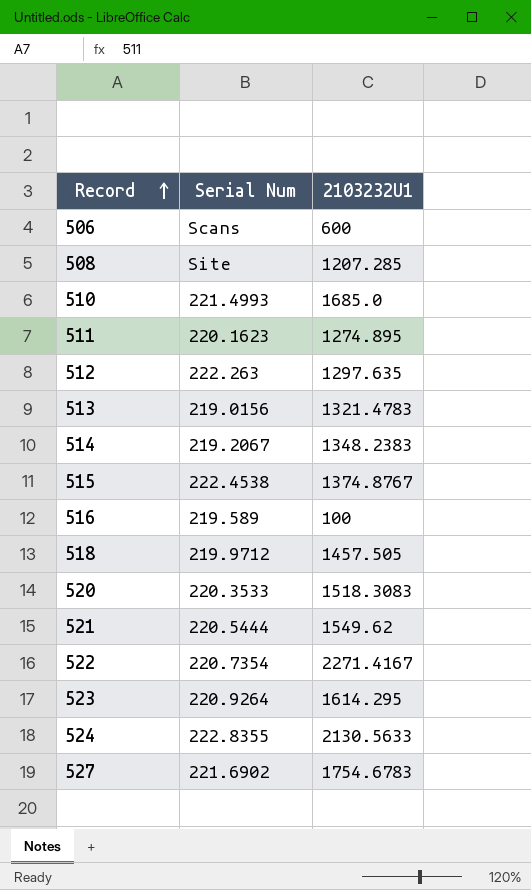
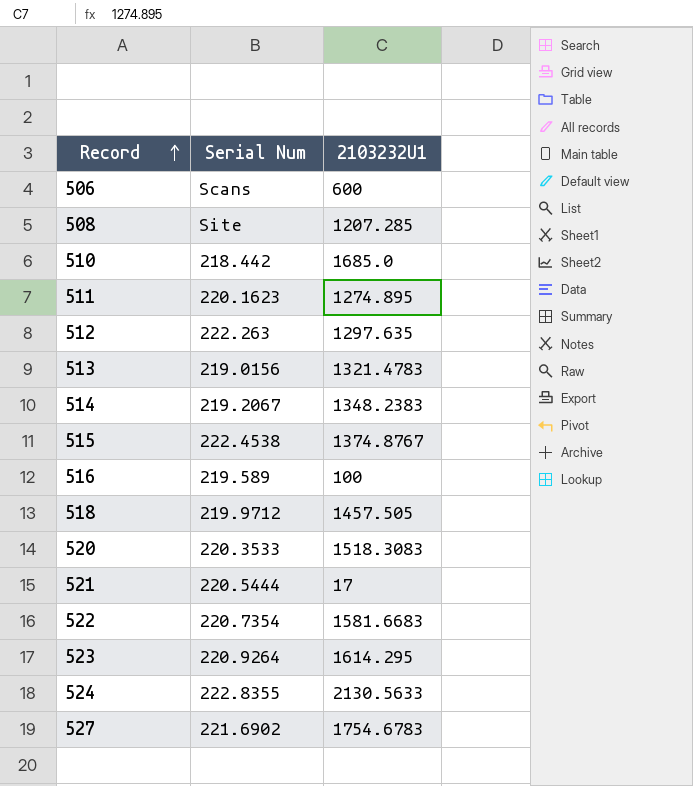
510 | Serial Num: 221.4993 -> 218.442
521 | 2103232U1: 1549.62 -> 17
522 | 2103232U1: 2271.4167 -> 1581.6683

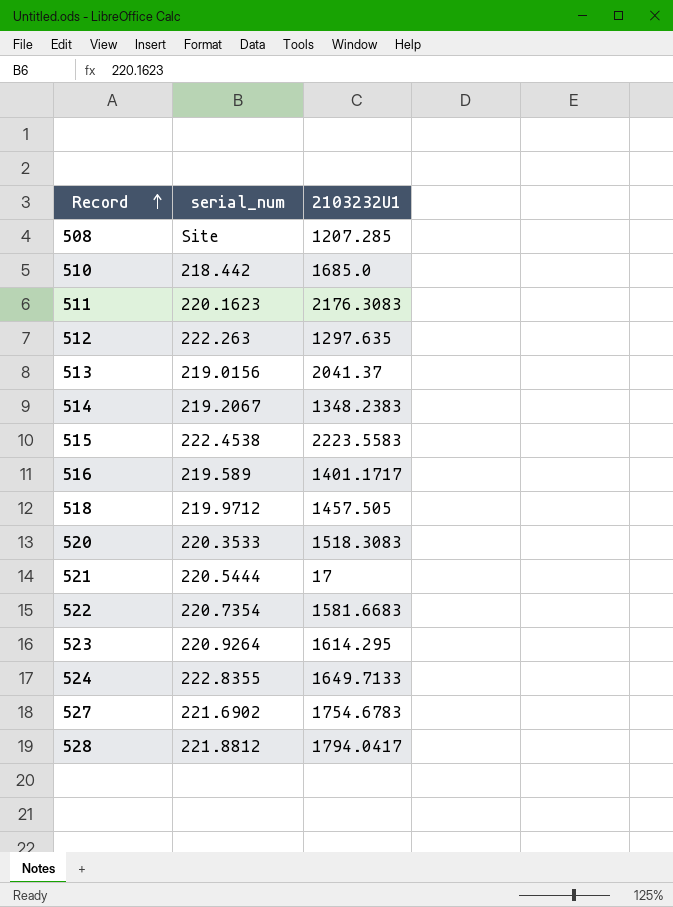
column name: Serial Num -> serial_num
row 506: Scans | 600 -> none
511 | 2103232U1: 1274.895 -> 2176.3083
513 | 2103232U1: 1321.4783 -> 2041.37
515 | 2103232U1: 1374.8767 -> 2223.5583
516 | 2103232U1: 100 -> 1401.1717
524 | 2103232U1: 2130.5633 -> 1649.7133
row 528: none -> 221.8812 | 1794.0417

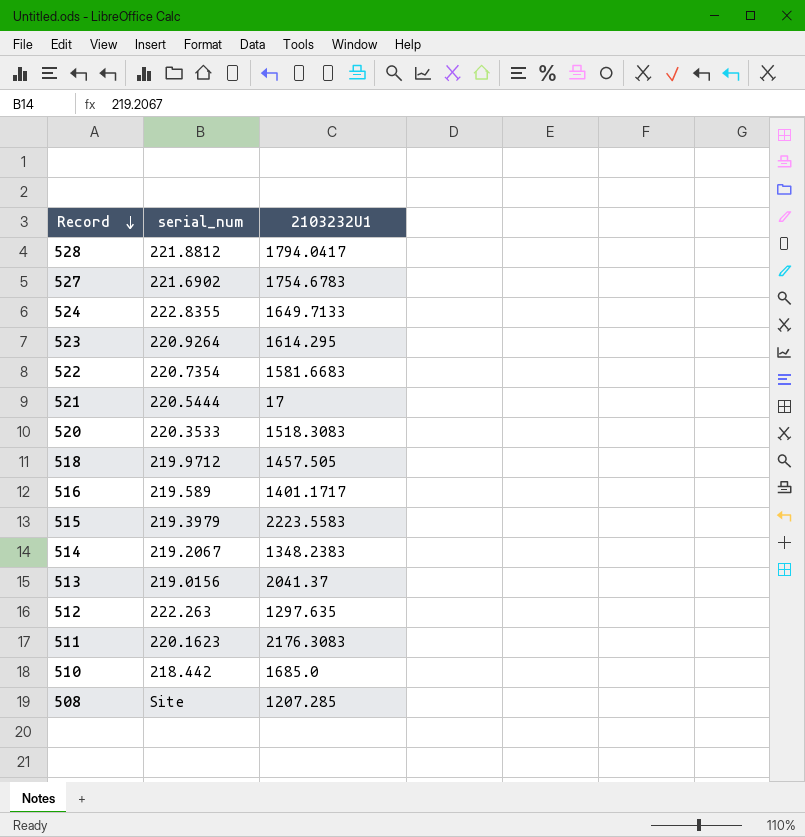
row order: Record ascending -> Record descending
515 | serial_num: 222.4538 -> 219.3979

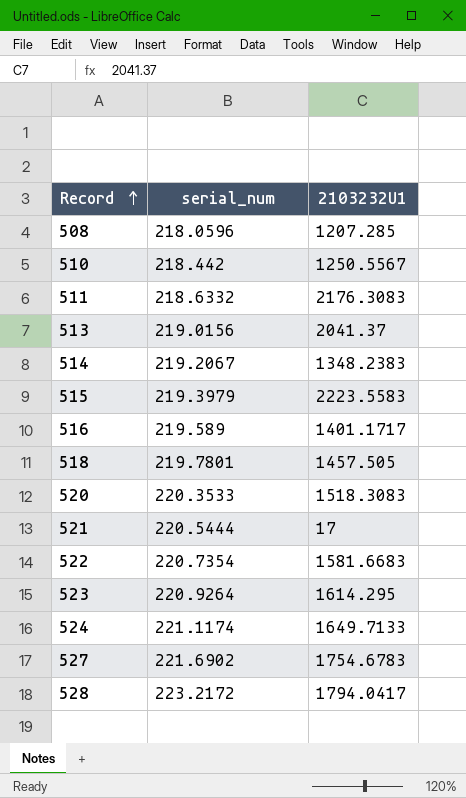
row order: Record descending -> Record ascending
row 512: 222.263 | 1297.635 -> none
508 | serial_num: Site -> 218.0596
510 | 2103232U1: 1685.0 -> 1250.5567
511 | serial_num: 220.1623 -> 218.6332
518 | serial_num: 219.9712 -> 219.7801
524 | serial_num: 222.8355 -> 221.1174
528 | serial_num: 221.8812 -> 223.2172

